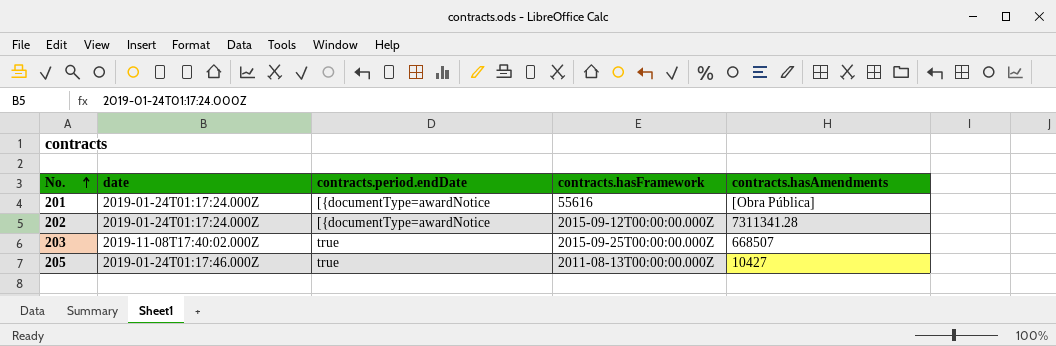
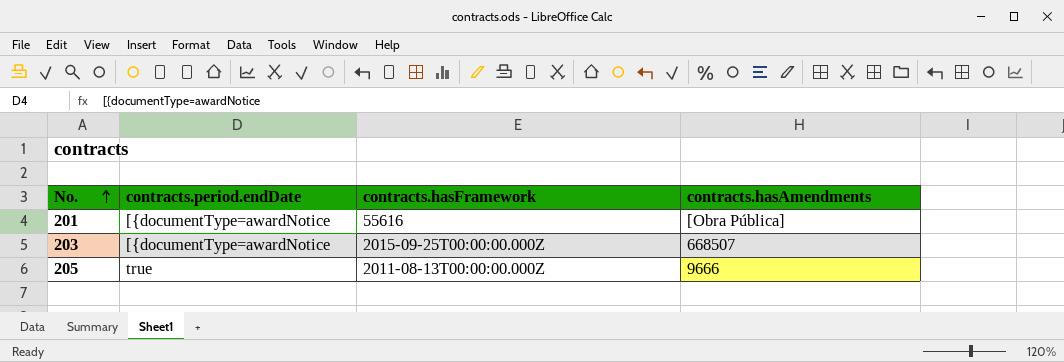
column date | position: 2 -> none
row 202: 2019-01-24T01:17:24.000Z | [{documentType=awardNotice | 2015-09-12T00:00:00.000Z | 7311341.28 -> none
203 | contracts.period.endDate: true -> [{documentType=awardNotice
205 | contracts.hasAmendments: 10427 -> 9666

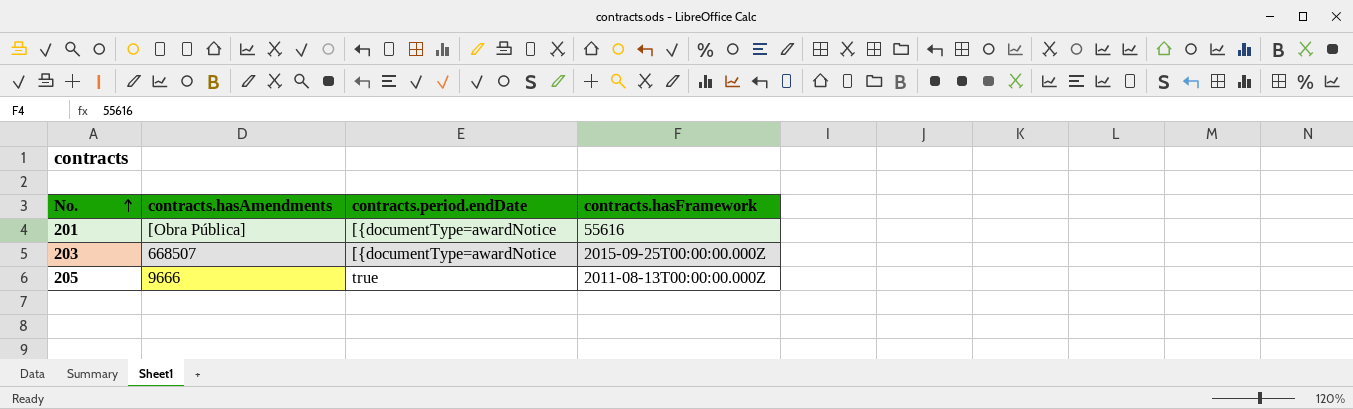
column contracts.hasAmendments | position: 4 -> 2

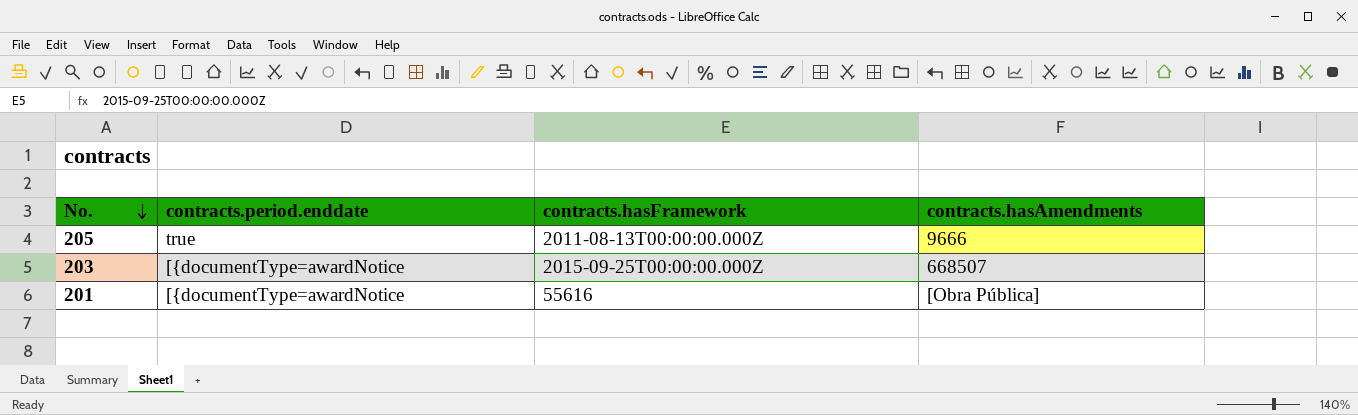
row order: No. ascending -> No. descending
column name: contracts.period.endDate -> contracts.period.enddate
column contracts.hasAmendments | position: 2 -> 4

